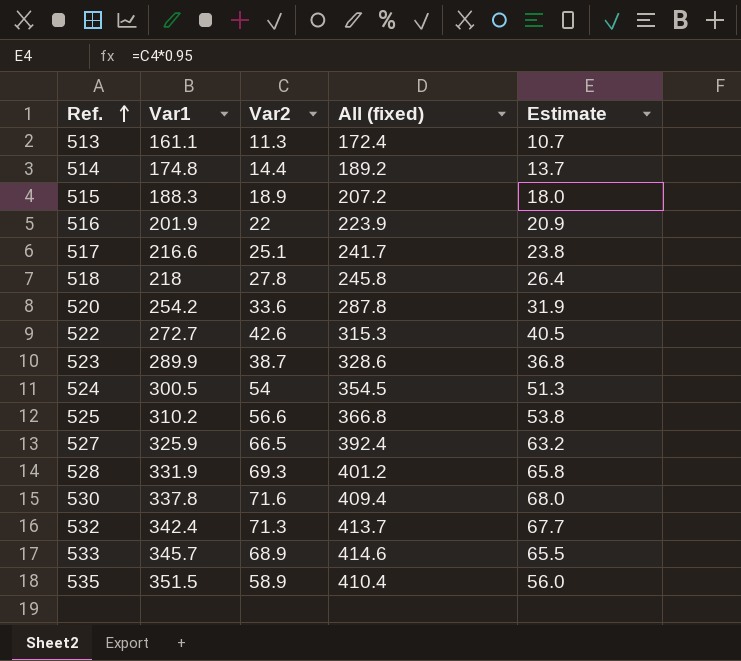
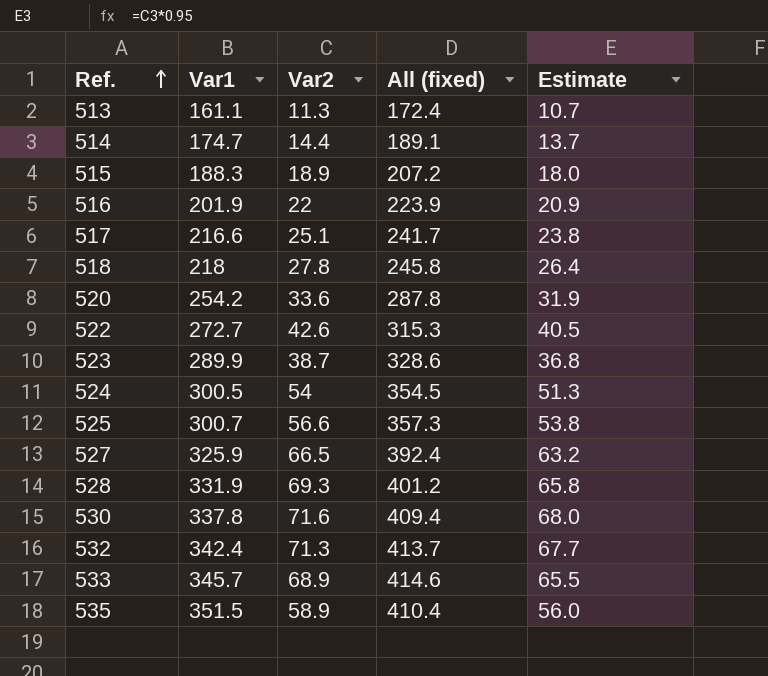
514 | Var1: 174.8 -> 174.7
514 | All (fixed): 189.2 -> 189.1
525 | Var1: 310.2 -> 300.7
525 | All (fixed): 366.8 -> 357.3

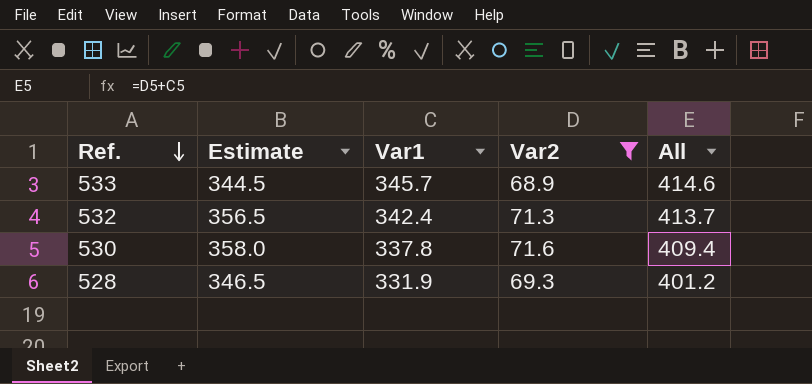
filter: none -> Var2 >= 68.9
row order: Ref. ascending -> Ref. descending
column Estimate | formula: [Var2] * 0.95 -> [Var2] * 5
column Estimate | position: 5 -> 2
column name: All (fixed) -> All

